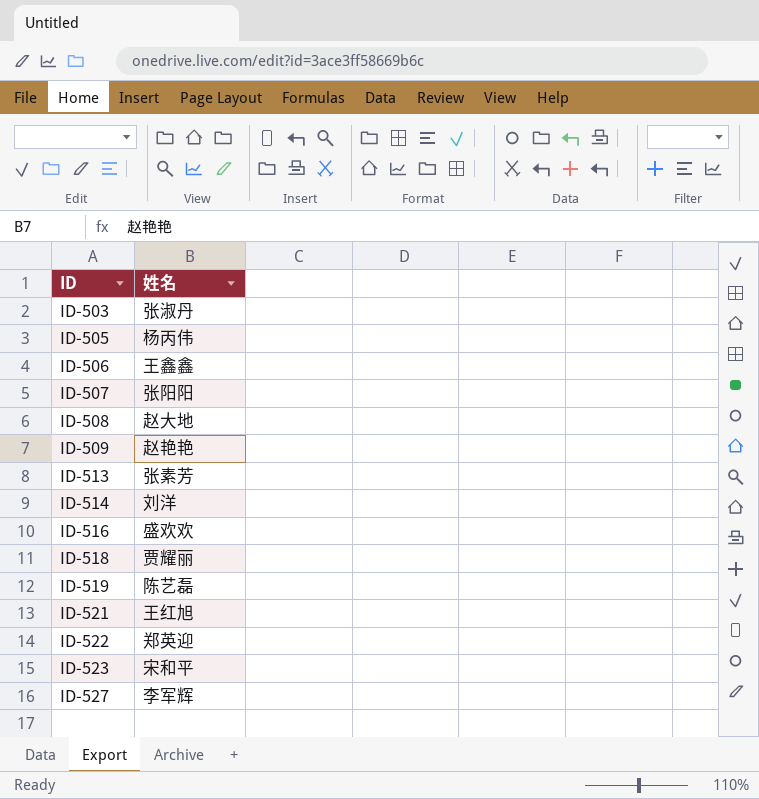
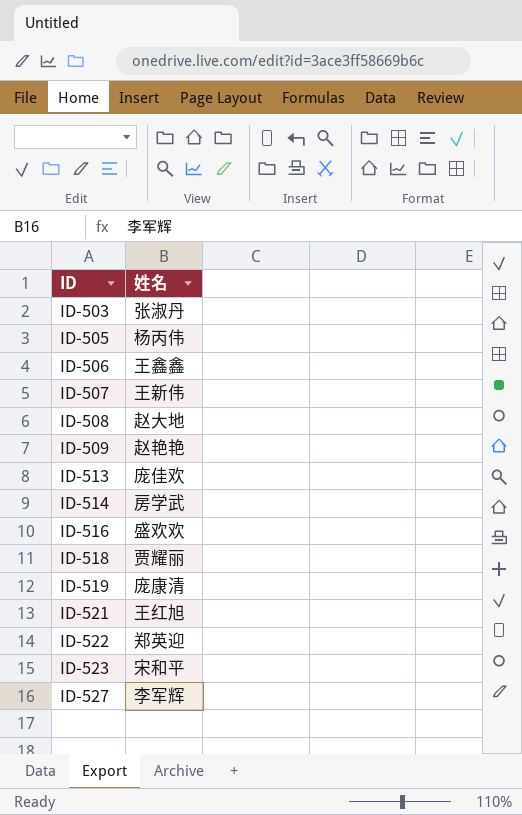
ID-507 | 姓名: 张阳阳 -> 王新伟
ID-513 | 姓名: 张素芳 -> 庞佳欢
ID-514 | 姓名: 刘洋 -> 房学武
ID-519 | 姓名: 陈艺磊 -> 庞康清

